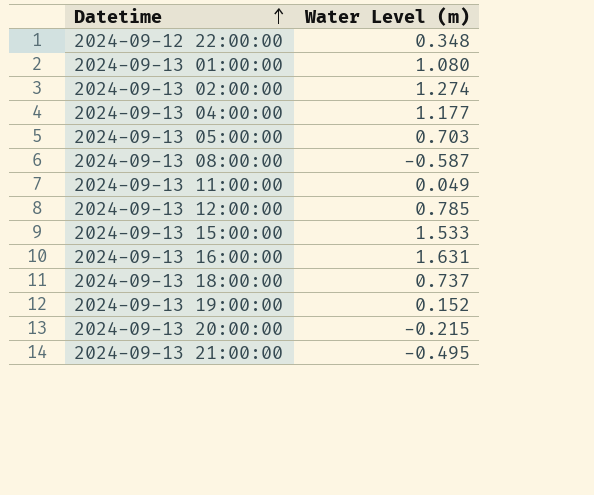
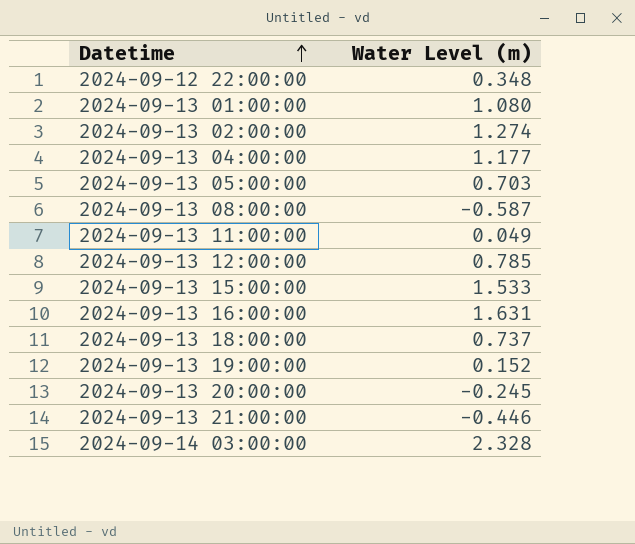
2024-09-13 20:00:00 | Water Level (m): -0.215 -> -0.245
2024-09-13 21:00:00 | Water Level (m): -0.495 -> -0.446
row 2024-09-14 03:00:00: none -> 2.328

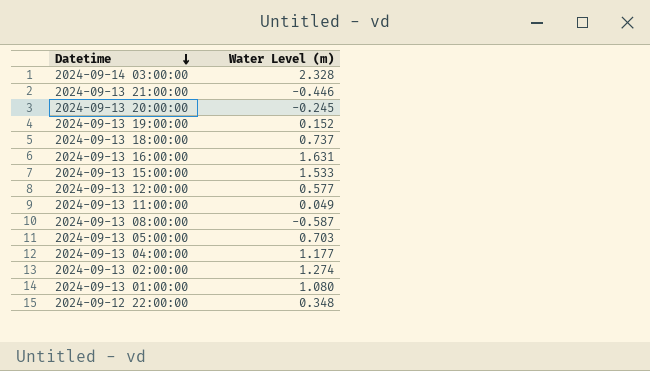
row order: Datetime ascending -> Datetime descending
2024-09-13 12:00:00 | Water Level (m): 0.785 -> 0.577

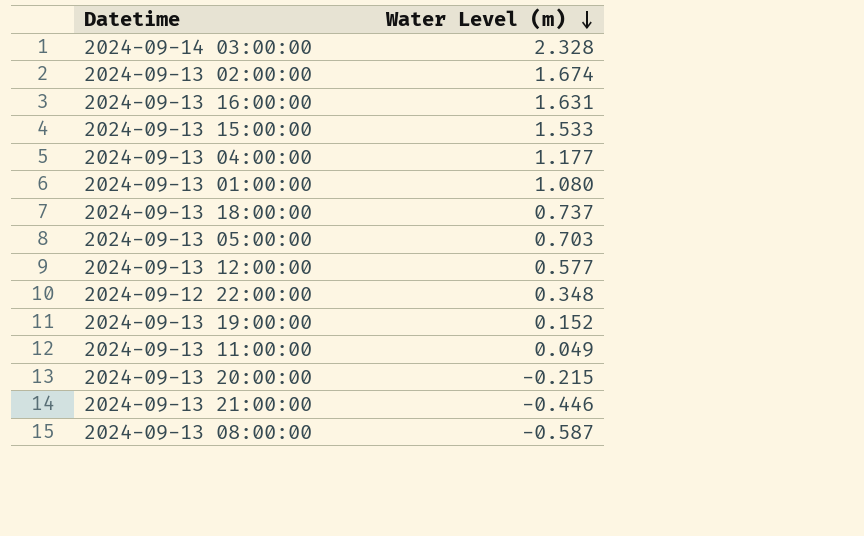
row order: Datetime descending -> Water Level (m) descending
2024-09-13 02:00:00 | Water Level (m): 1.274 -> 1.674
2024-09-13 20:00:00 | Water Level (m): -0.245 -> -0.215

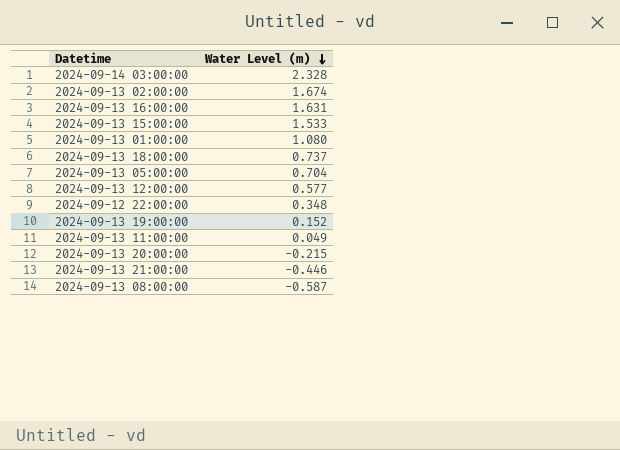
row 2024-09-13 04:00:00: 1.177 -> none
2024-09-13 05:00:00 | Water Level (m): 0.703 -> 0.704

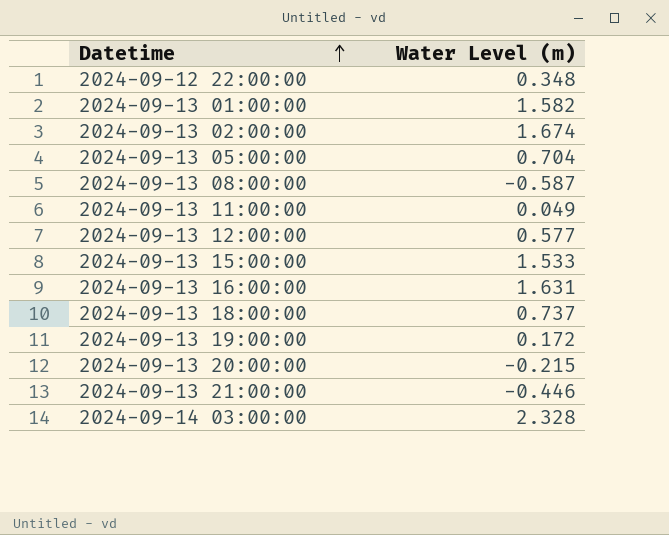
row order: Water Level (m) descending -> Datetime ascending
2024-09-13 01:00:00 | Water Level (m): 1.080 -> 1.582
2024-09-13 19:00:00 | Water Level (m): 0.152 -> 0.172

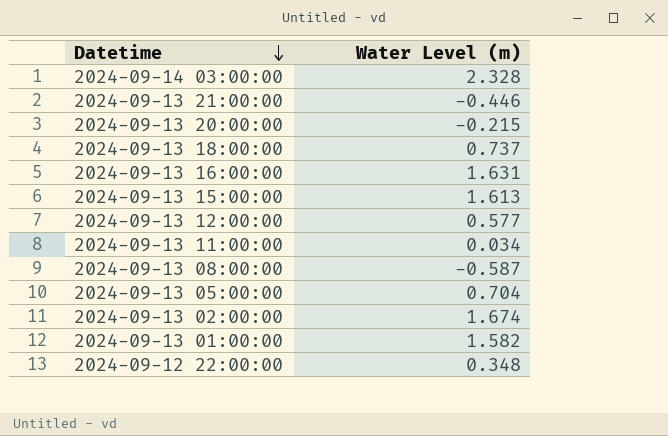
row order: Datetime ascending -> Datetime descending
row 2024-09-13 19:00:00: 0.172 -> none
2024-09-13 15:00:00 | Water Level (m): 1.533 -> 1.613
2024-09-13 11:00:00 | Water Level (m): 0.049 -> 0.034

